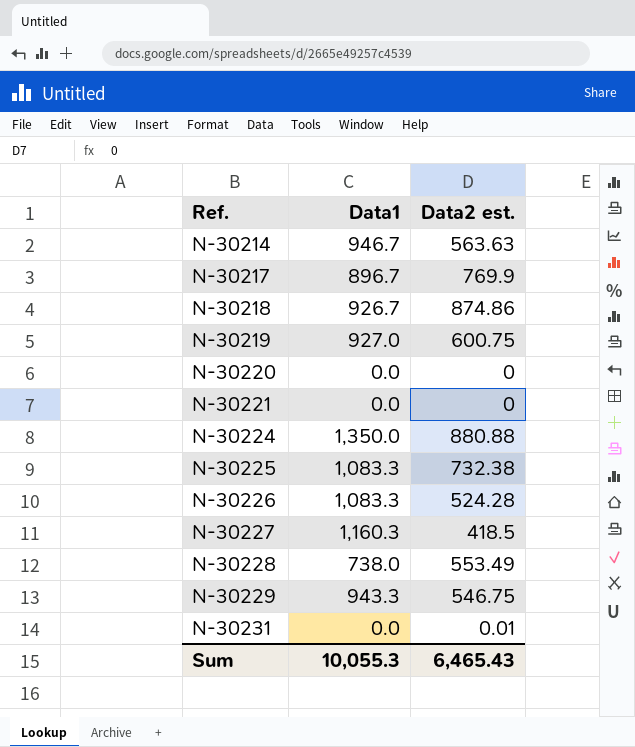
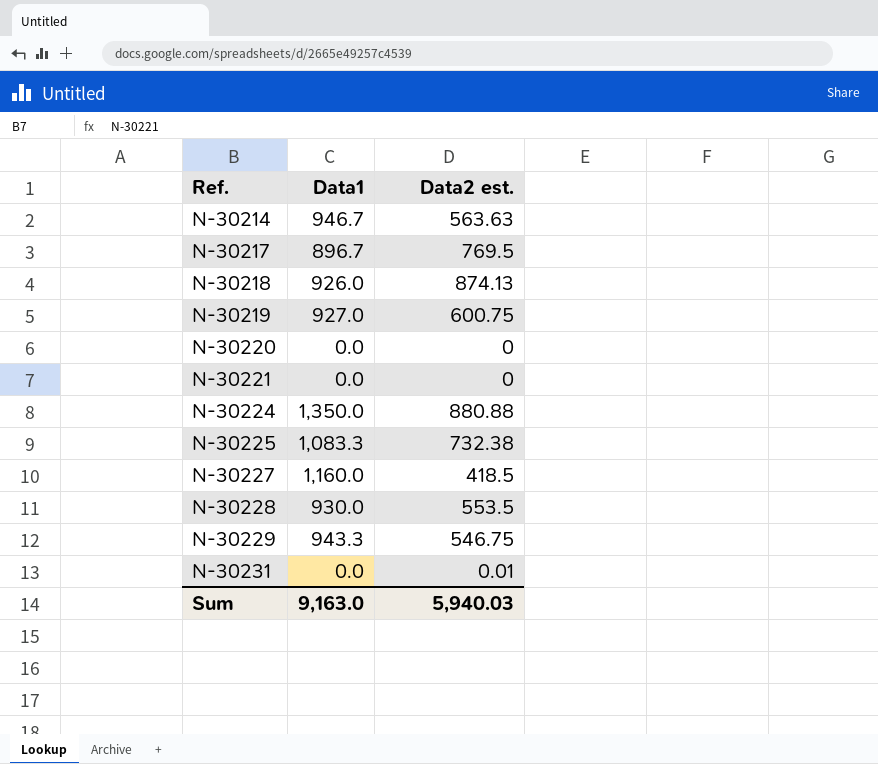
row N-30226: 1,083.3 | 524.28 -> none
N-30217 | Data2 est.: 769.9 -> 769.5
N-30218 | Data1: 926.7 -> 926.0
N-30218 | Data2 est.: 874.86 -> 874.13
N-30227 | Data1: 1,160.3 -> 1,160.0
N-30228 | Data1: 738.0 -> 930.0
N-30228 | Data2 est.: 553.49 -> 553.5
Sum | Data1: 10,055.3 -> 9,163.0
Sum | Data2 est.: 6,465.43 -> 5,940.03

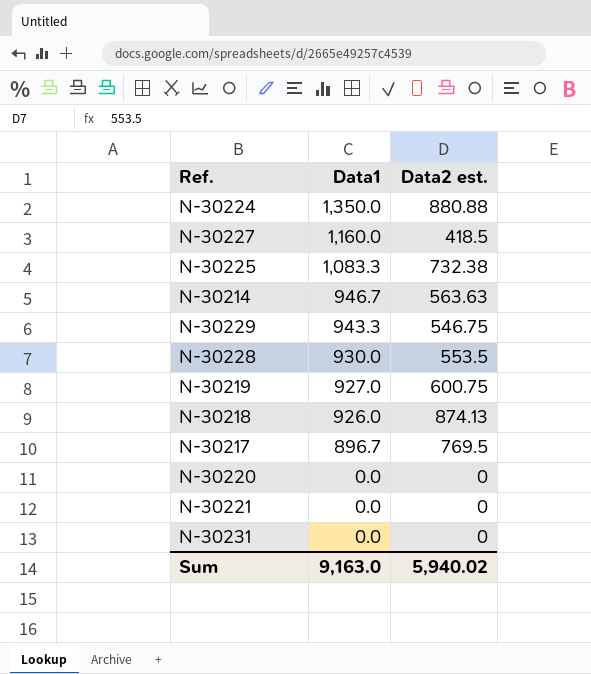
row order: Ref. ascending -> Data1 descending
N-30231 | Data2 est.: 0.01 -> 0
Sum | Data2 est.: 5,940.03 -> 5,940.02

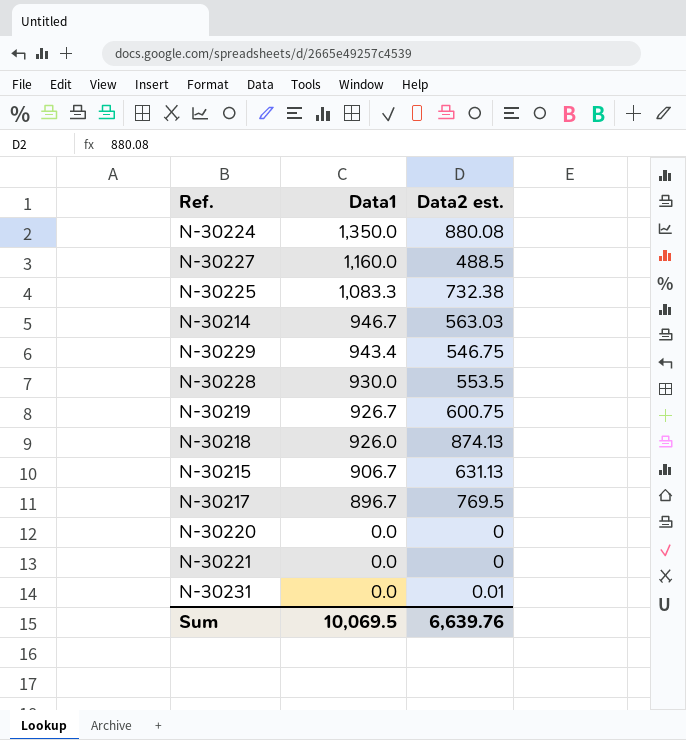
N-30224 | Data2 est.: 880.88 -> 880.08
N-30227 | Data2 est.: 418.5 -> 488.5
N-30214 | Data2 est.: 563.63 -> 563.03
N-30229 | Data1: 943.3 -> 943.4
N-30219 | Data1: 927.0 -> 926.7
row N-30215: none -> 906.7 | 631.13
N-30231 | Data2 est.: 0 -> 0.01
Sum | Data1: 9,163.0 -> 10,069.5
Sum | Data2 est.: 5,940.02 -> 6,639.76

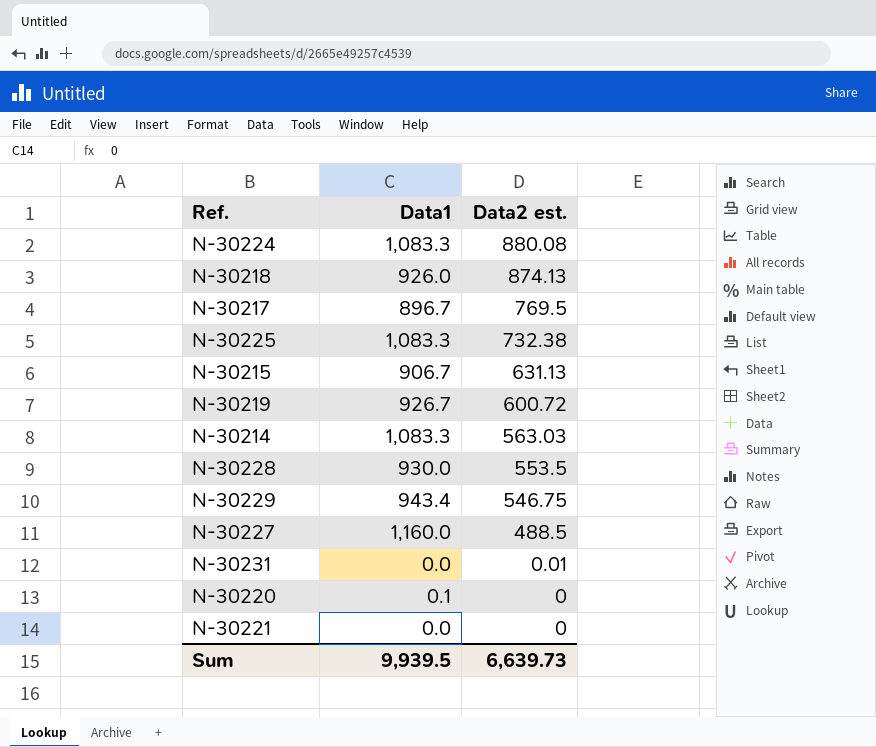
row order: Data1 descending -> Data2 est. descending
N-30224 | Data1: 1,350.0 -> 1,083.3
N-30219 | Data2 est.: 600.75 -> 600.72
N-30214 | Data1: 946.7 -> 1,083.3
N-30220 | Data1: 0.0 -> 0.1
Sum | Data1: 10,069.5 -> 9,939.5
Sum | Data2 est.: 6,639.76 -> 6,639.73

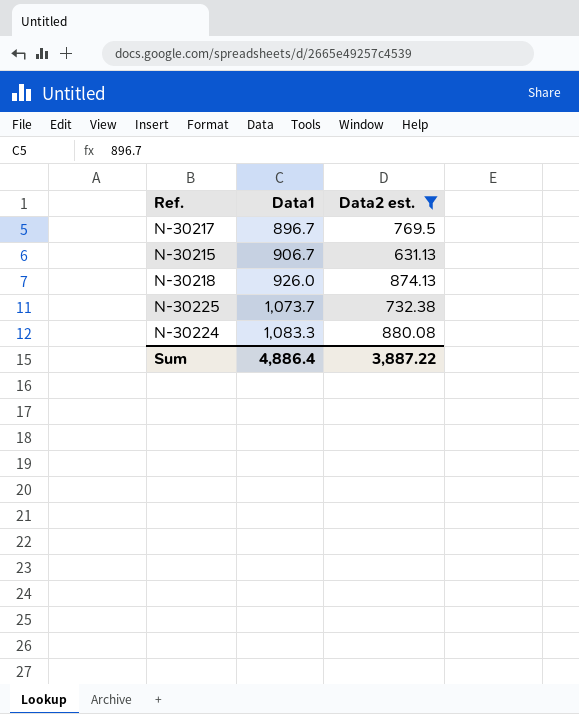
filter: none -> Data2 est. >= 631.13
row order: Data2 est. descending -> Data1 ascending
N-30225 | Data1: 1,083.3 -> 1,073.7
Sum | Data1: 9,939.5 -> 4,886.4
Sum | Data2 est.: 6,639.73 -> 3,887.22

